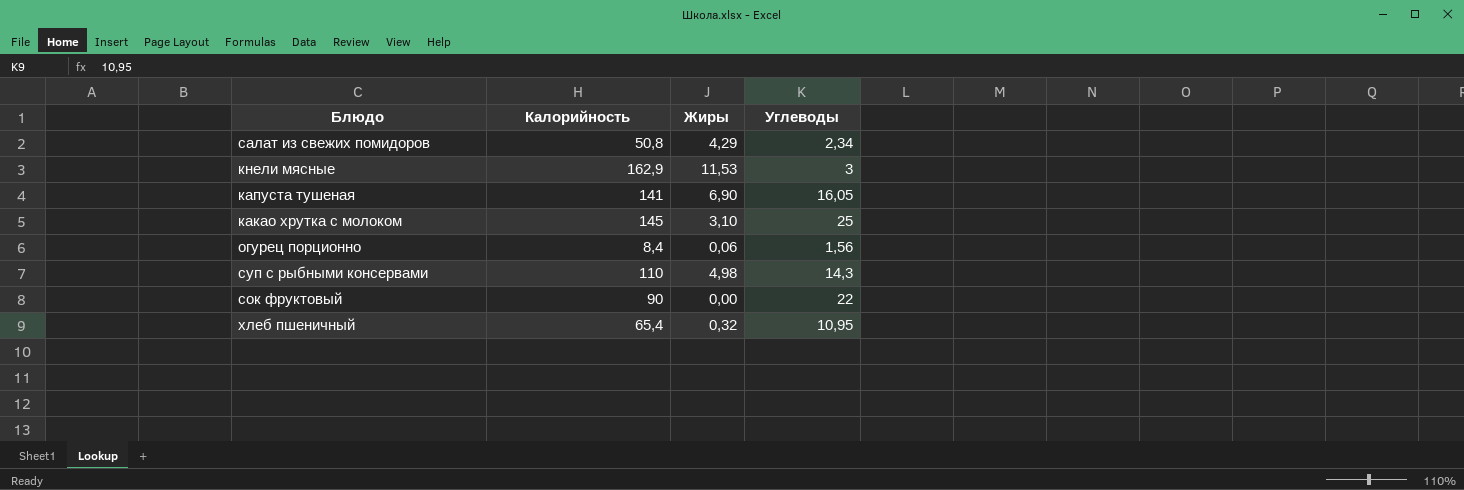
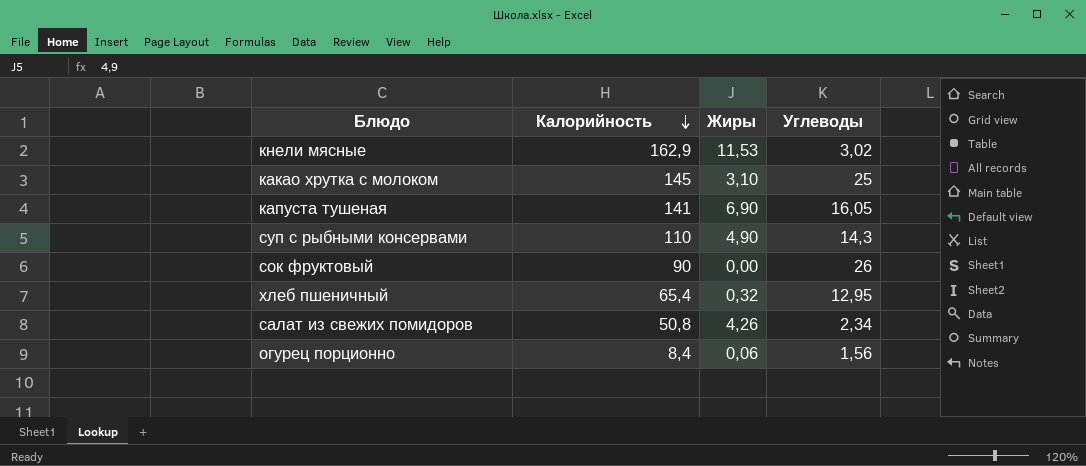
row order: none -> Калорийность descending
кнели мясные | Углеводы: 3 -> 3,02
суп с рыбными консервами | Жиры: 4,98 -> 4,90
сок фруктовый | Углеводы: 22 -> 26
хлеб пшеничный | Углеводы: 10,95 -> 12,95
салат из свежих помидоров | Жиры: 4,29 -> 4,26

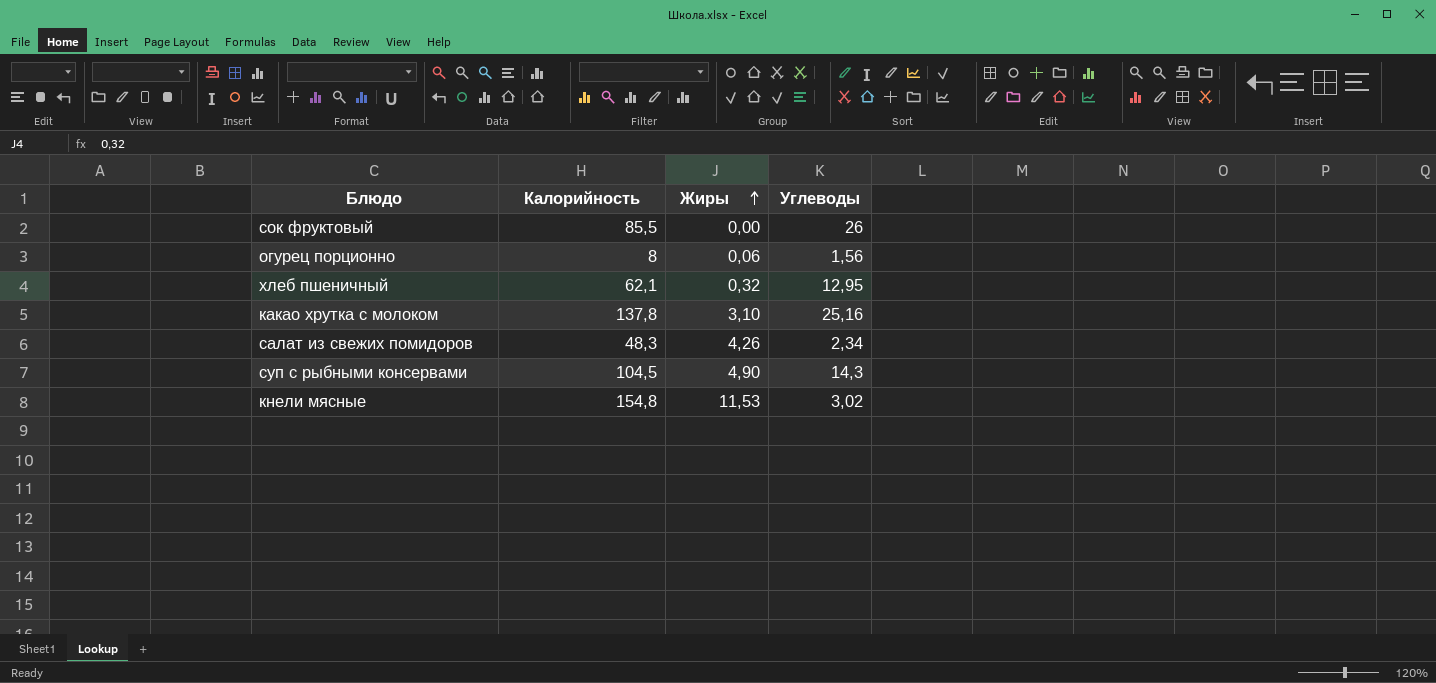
row order: Калорийность descending -> Жиры ascending
row капуста тушеная: 141 | 6,90 | 16,05 -> none
сок фруктовый | Калорийность: 90 -> 85,5
огурец порционно | Калорийность: 8,4 -> 8
хлеб пшеничный | Калорийность: 65,4 -> 62,1
какао хрутка с молоком | Калорийность: 145 -> 137,8
какао хрутка с молоком | Углеводы: 25 -> 25,16
салат из свежих помидоров | Калорийность: 50,8 -> 48,3
суп с рыбными консервами | Калорийность: 110 -> 104,5
кнели мясные | Калорийность: 162,9 -> 154,8

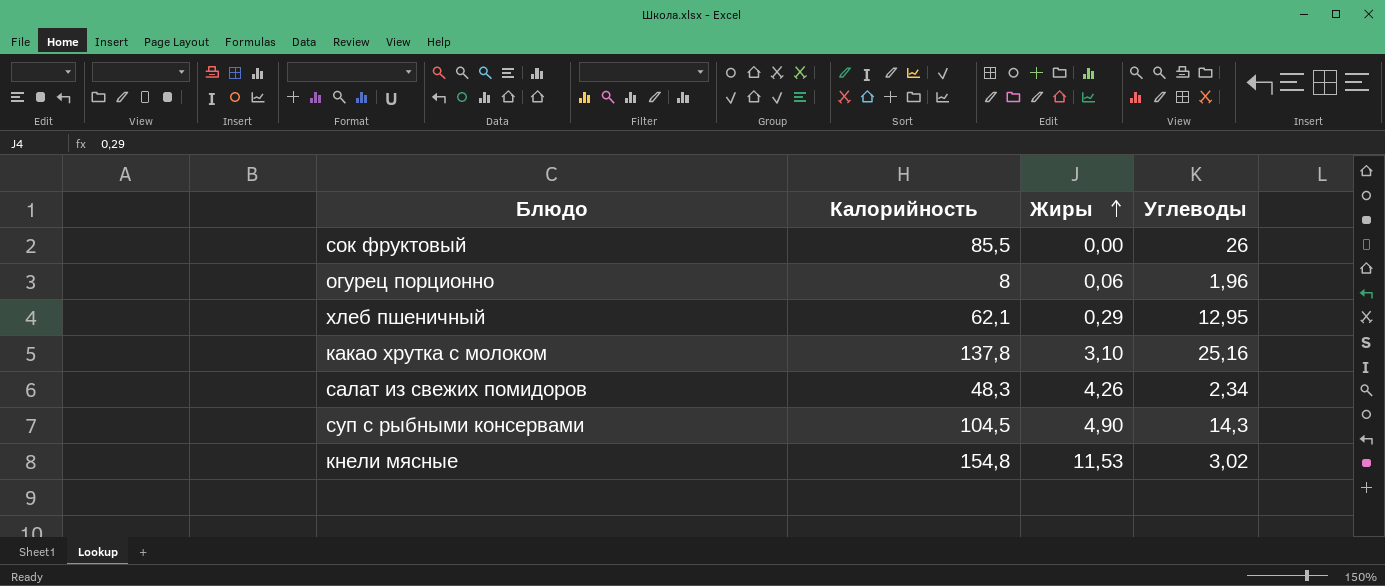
огурец порционно | Углеводы: 1,56 -> 1,96
хлеб пшеничный | Жиры: 0,32 -> 0,29

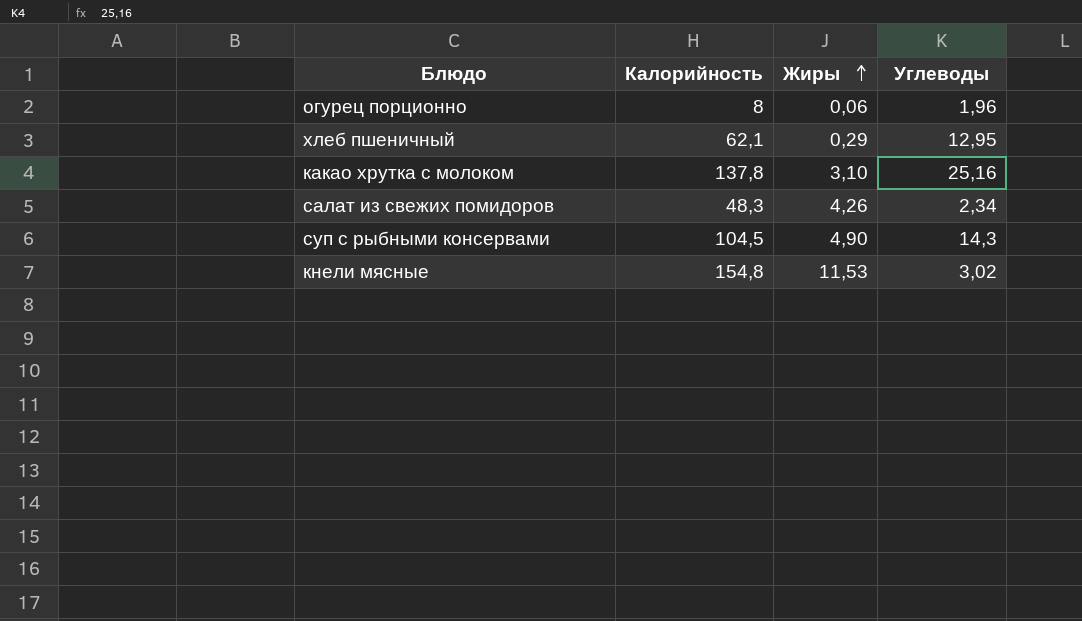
row сок фруктовый: 85,5 | 0,00 | 26 -> none

